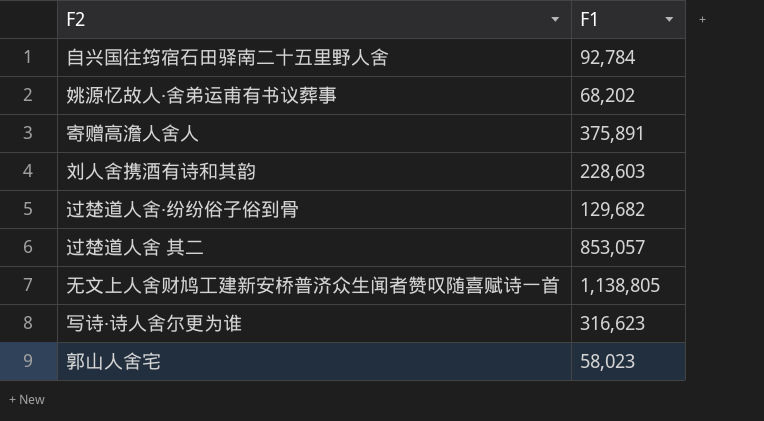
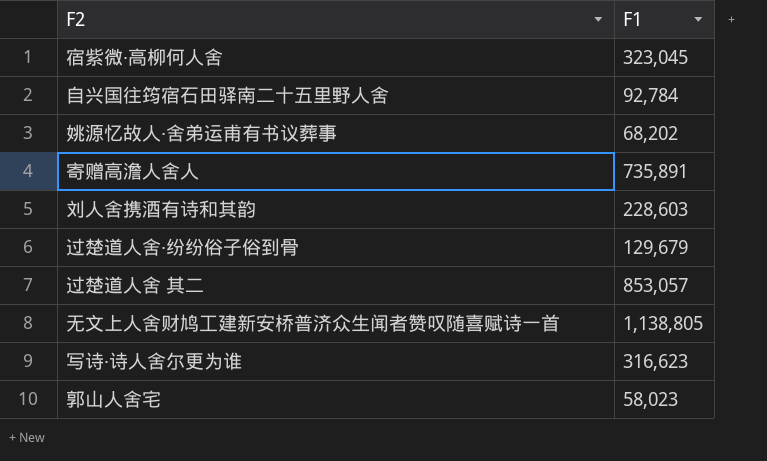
row 宿紫微·高柳何人舍: none -> 323,045
寄赠高澹人舍人 | F1: 375,891 -> 735,891
过楚道人舍·纷纷俗子俗到骨 | F1: 129,682 -> 129,679

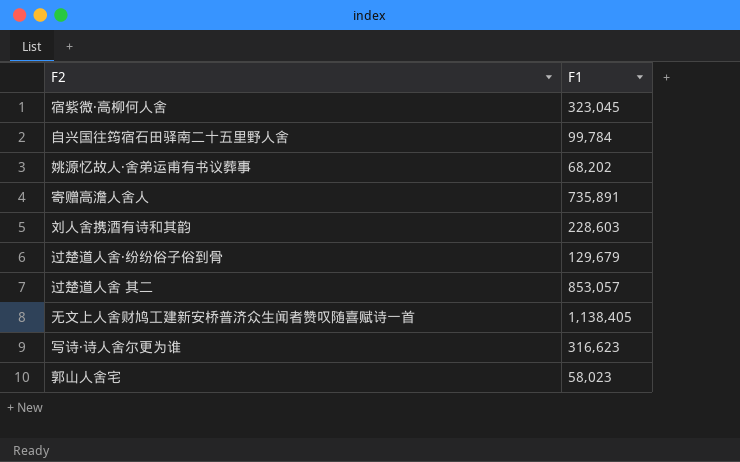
自兴国往筠宿石田驿南二十五里野人舍 | F1: 92,784 -> 99,784
无文上人舍财鸠工建新安桥普济众生闻者赞叹随喜赋诗一首 | F1: 1,138,805 -> 1,138,405

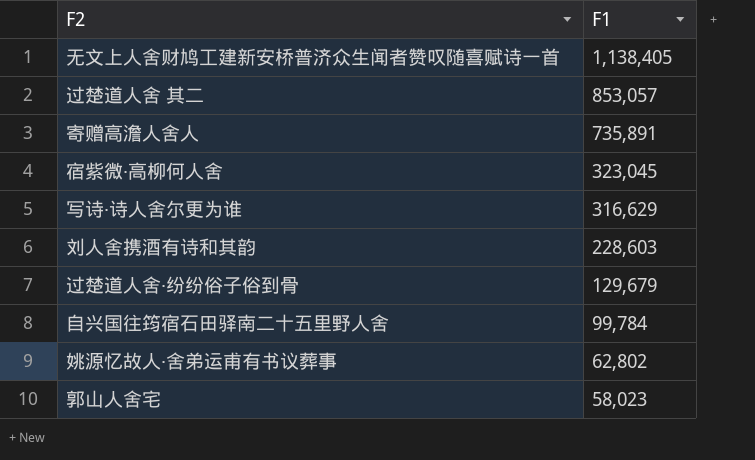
row order: none -> F1 descending
写诗·诗人舍尔更为谁 | F1: 316,623 -> 316,629
姚源忆故人·舍弟运甫有书议葬事 | F1: 68,202 -> 62,802

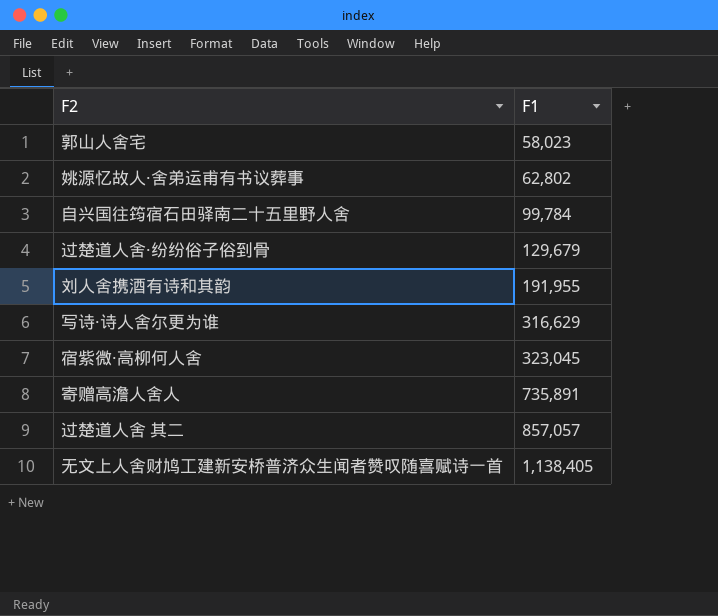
row order: F1 descending -> F1 ascending
刘人舍携酒有诗和其韵 | F1: 228,603 -> 191,955
过楚道人舍 其二 | F1: 853,057 -> 857,057

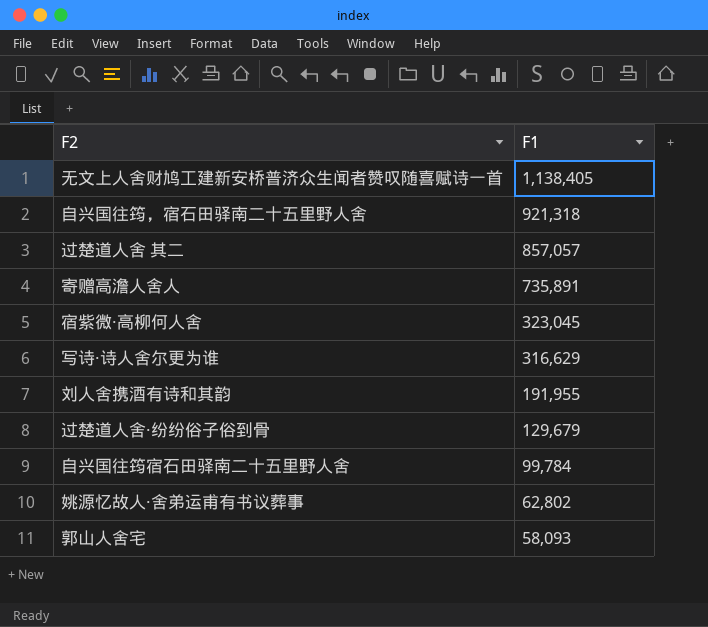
row order: F1 ascending -> F1 descending
row 自兴国往筠，宿石田驿南二十五里野人舍: none -> 921,318
郭山人舍宅 | F1: 58,023 -> 58,093

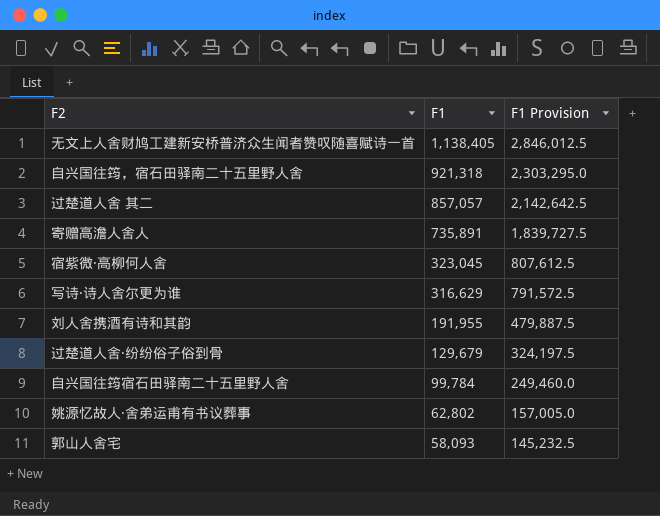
column F1 Provision | formula: none -> [F1] * 2.5

